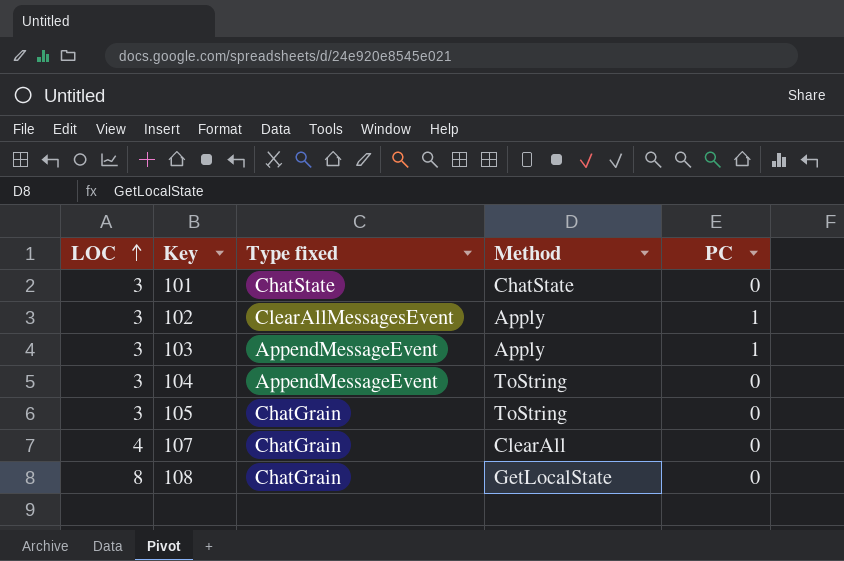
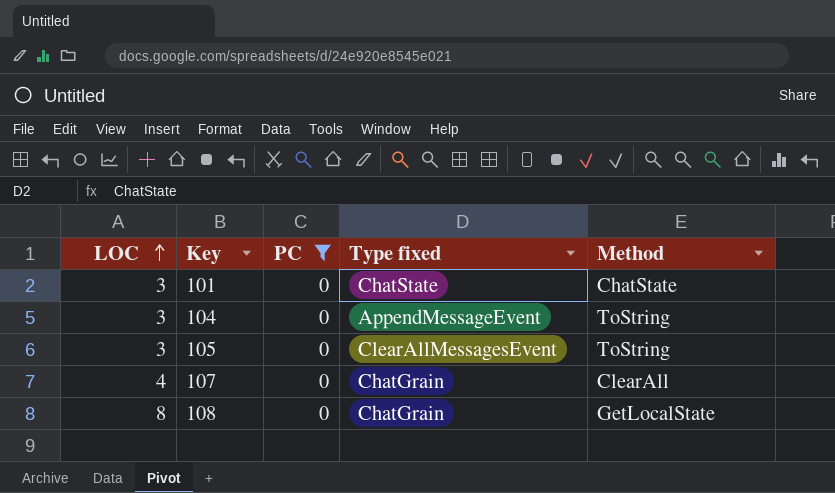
filter: none -> PC = 0
column PC | position: 5 -> 3
105 | Type fixed: ChatGrain -> ClearAllMessagesEvent

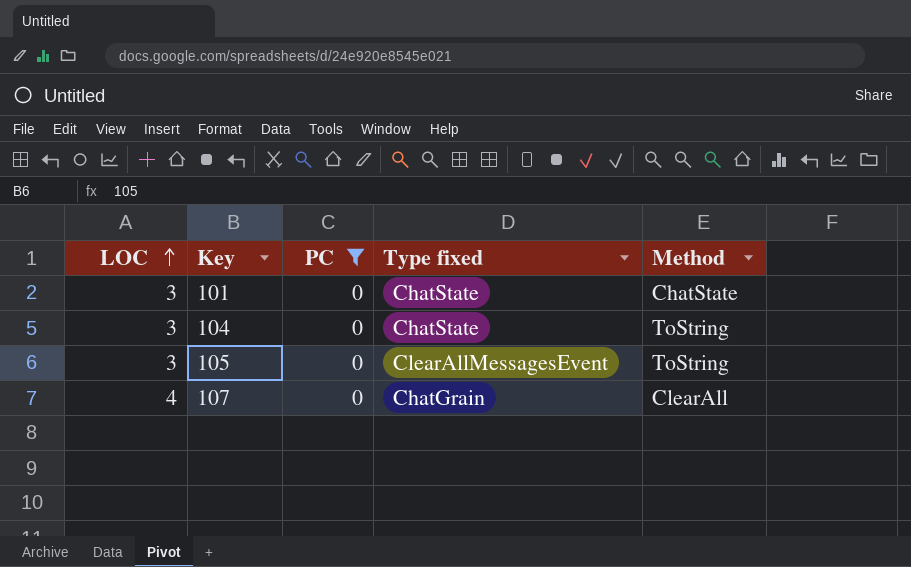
row 108: 8 | 0 | ChatGrain | GetLocalState -> none
104 | Type fixed: AppendMessageEvent -> ChatState

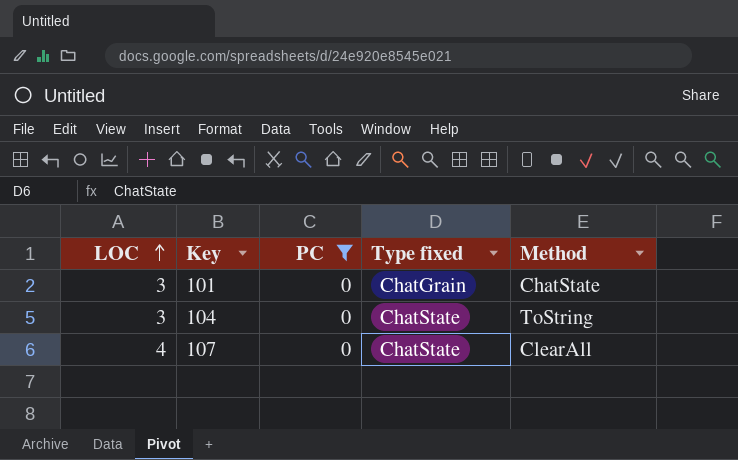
row 105: 3 | 0 | ClearAllMessagesEvent | ToString -> none
101 | Type fixed: ChatState -> ChatGrain
107 | Type fixed: ChatGrain -> ChatState

